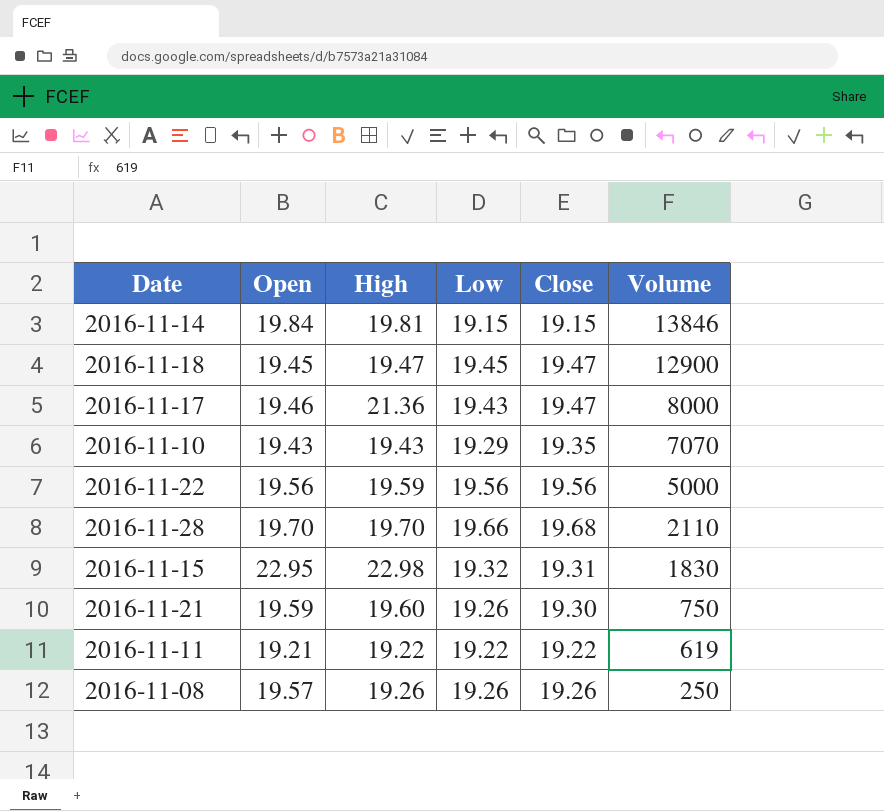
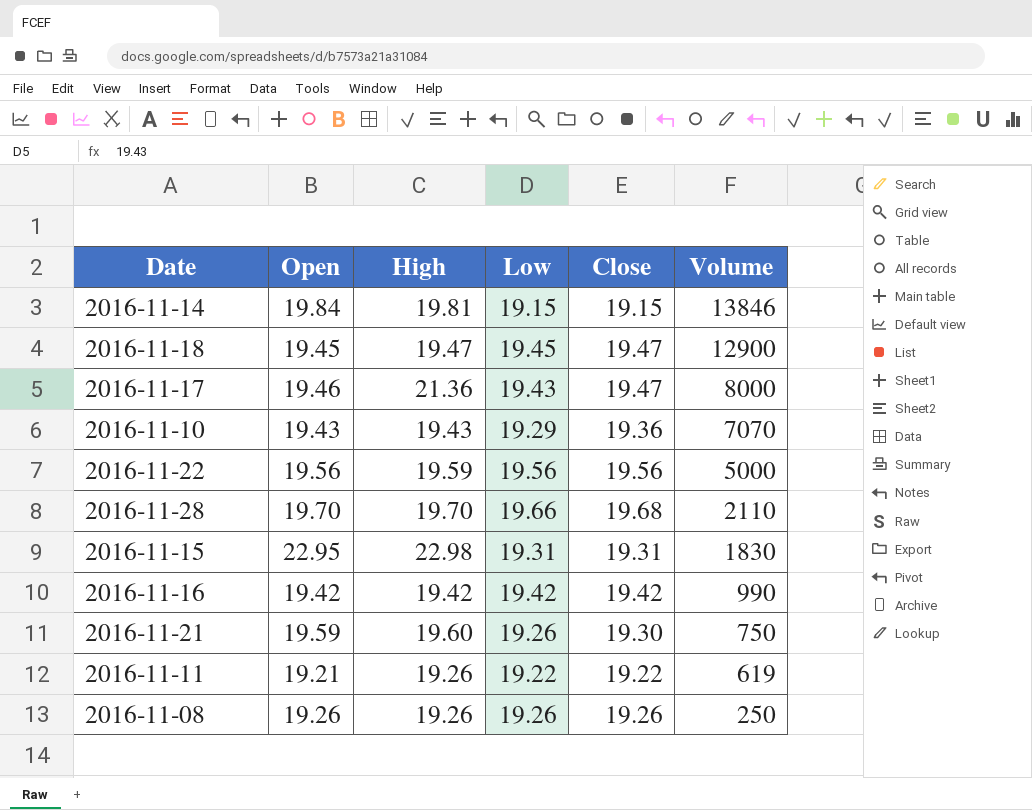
2016-11-10 | Close: 19.35 -> 19.36
2016-11-15 | Low: 19.32 -> 19.31
row 2016-11-16: none -> 19.42 | 19.42 | 19.42 | 19.42 | 990
2016-11-11 | High: 19.22 -> 19.26
2016-11-08 | Open: 19.57 -> 19.26

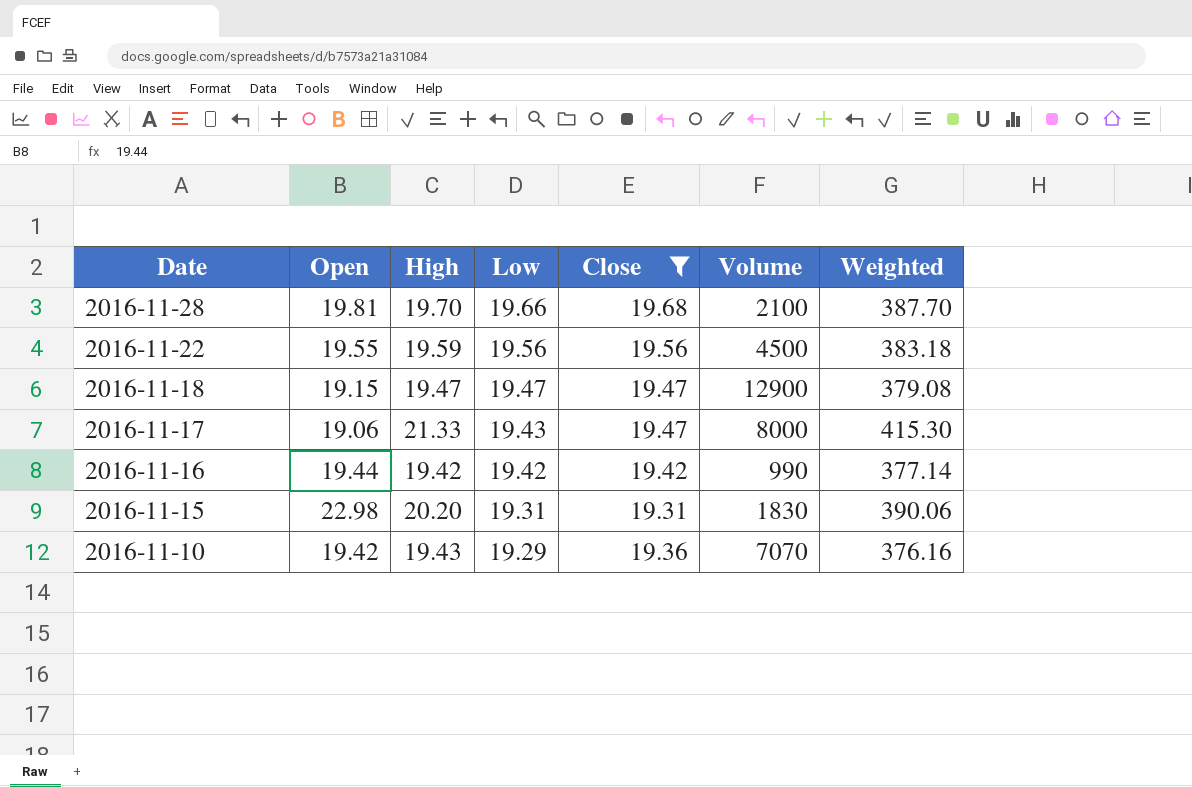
filter: none -> Close >= 19.31
row order: Volume descending -> Date descending
column Weighted | formula: none -> [High] * [Close]
2016-11-28 | Open: 19.70 -> 19.81
2016-11-28 | Volume: 2110 -> 2100
2016-11-22 | Open: 19.56 -> 19.55
2016-11-22 | Volume: 5000 -> 4500
2016-11-18 | Open: 19.45 -> 19.15
2016-11-18 | Low: 19.45 -> 19.47
2016-11-17 | Open: 19.46 -> 19.06
2016-11-17 | High: 21.36 -> 21.33
2016-11-16 | Open: 19.42 -> 19.44
2016-11-15 | Open: 22.95 -> 22.98
2016-11-15 | High: 22.98 -> 20.20
2016-11-10 | Open: 19.43 -> 19.42

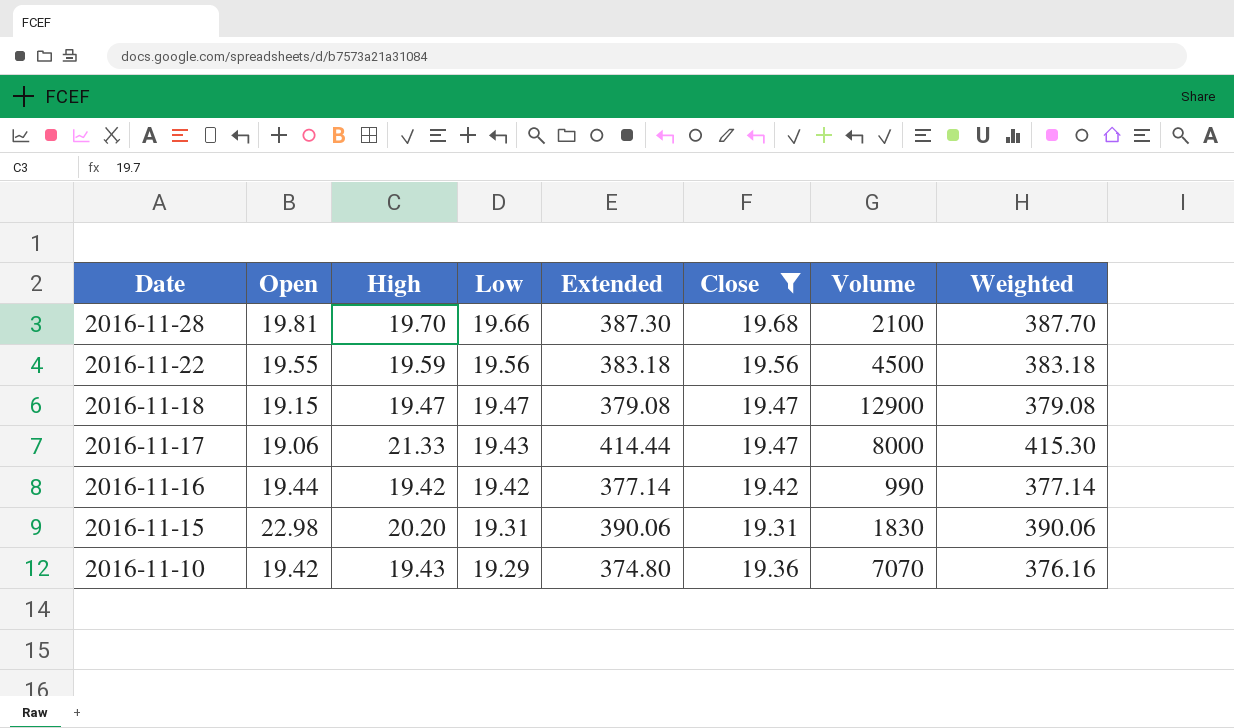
column Extended | formula: none -> [High] * [Low]

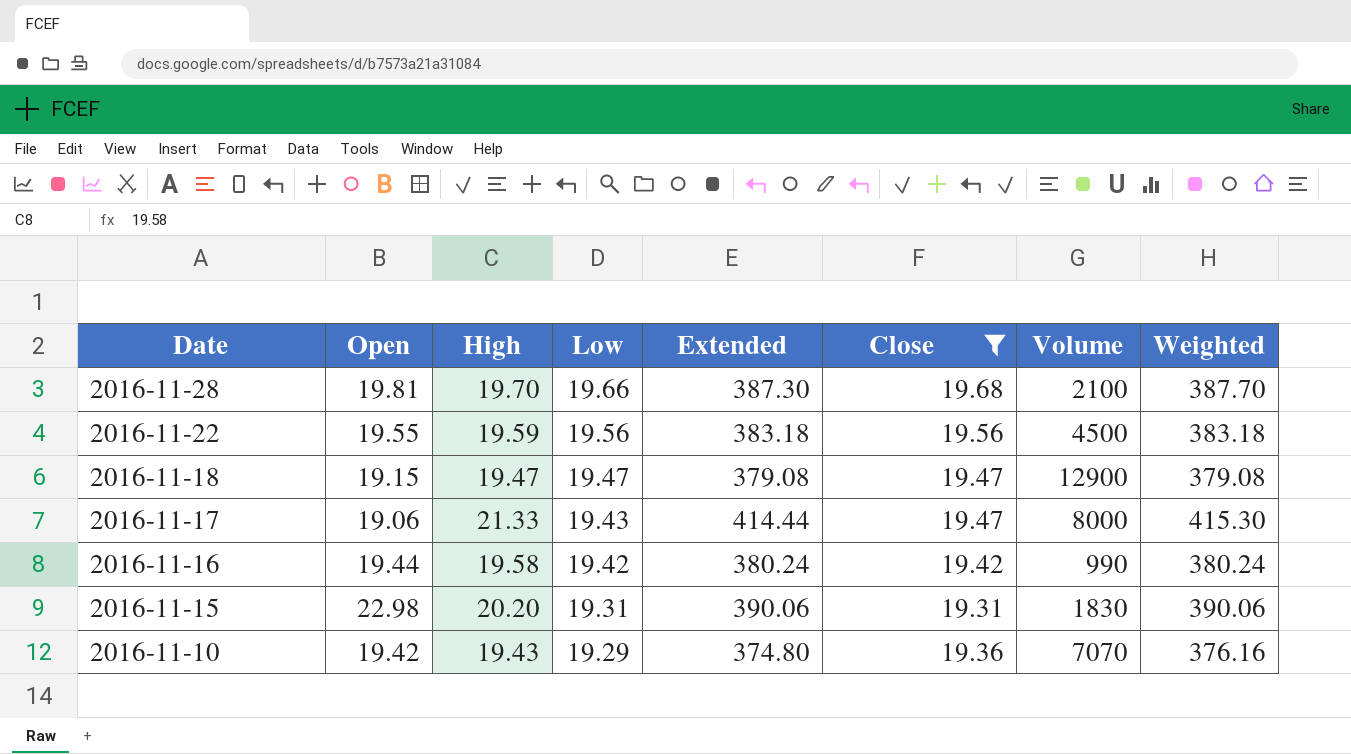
2016-11-16 | High: 19.42 -> 19.58
2016-11-16 | Extended: 377.14 -> 380.24
2016-11-16 | Weighted: 377.14 -> 380.24

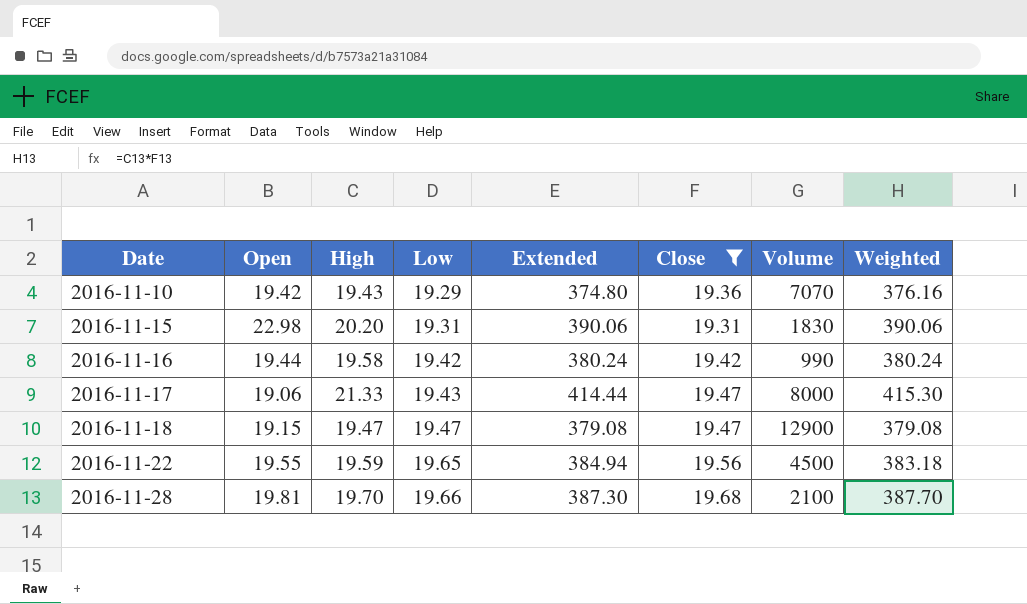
row order: Date descending -> Date ascending
2016-11-22 | Low: 19.56 -> 19.65
2016-11-22 | Extended: 383.18 -> 384.94

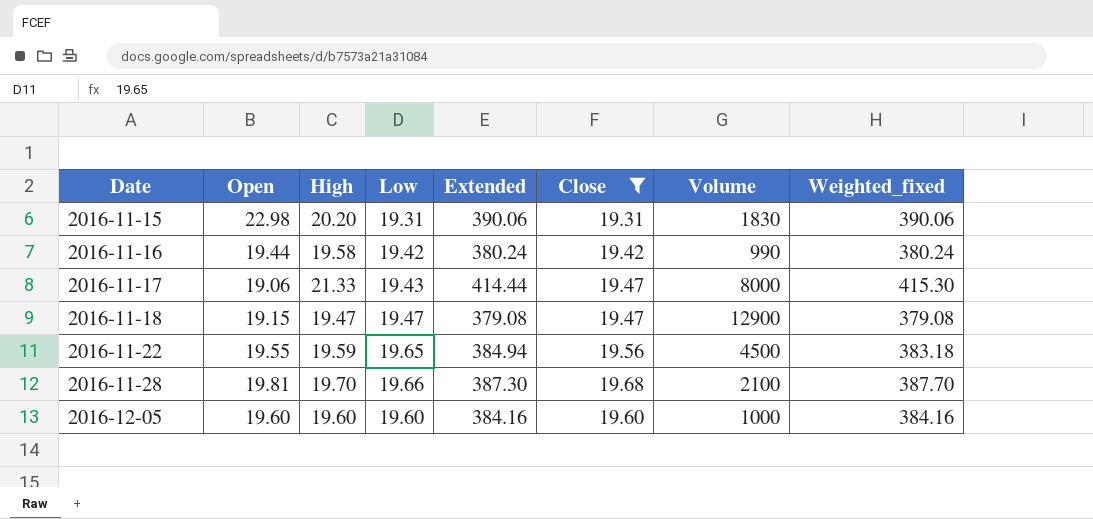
column name: Weighted -> Weighted_fixed
row 2016-11-10: 19.42 | 19.43 | 19.29 | 374.80 | 19.36 | 7070 | 376.16 -> none
row 2016-12-05: none -> 19.60 | 19.60 | 19.60 | 384.16 | 19.60 | 1000 | 384.16

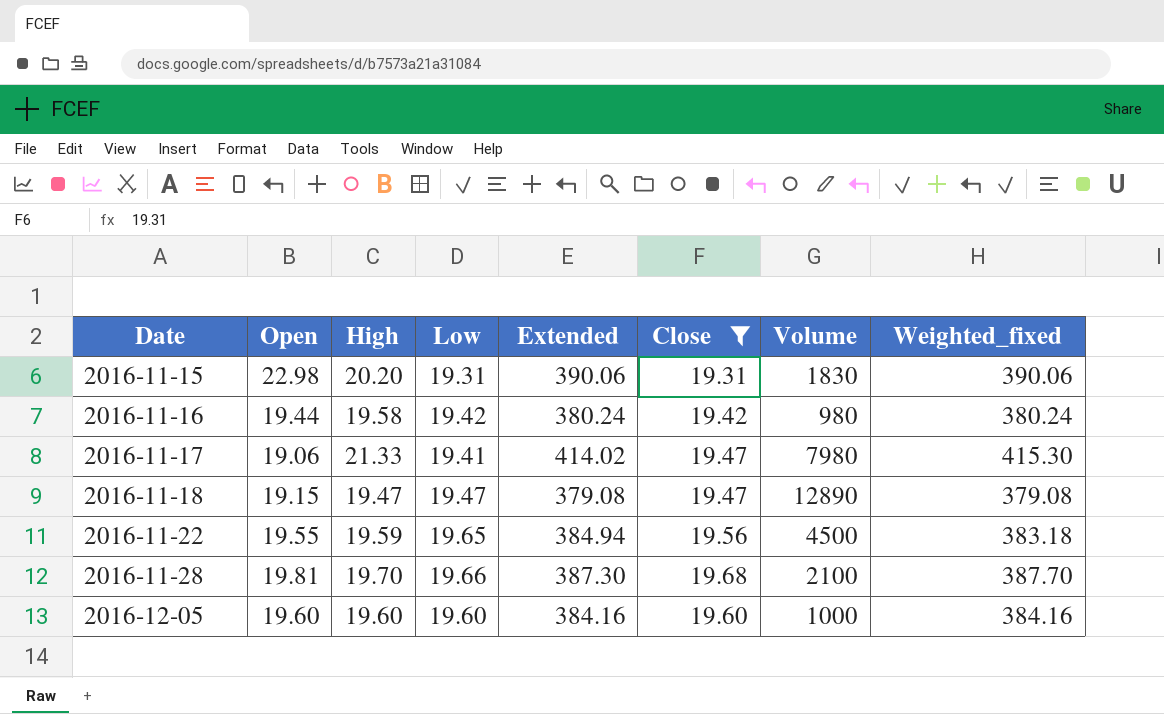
2016-11-16 | Volume: 990 -> 980
2016-11-17 | Low: 19.43 -> 19.41
2016-11-17 | Extended: 414.44 -> 414.02
2016-11-17 | Volume: 8000 -> 7980
2016-11-18 | Volume: 12900 -> 12890

